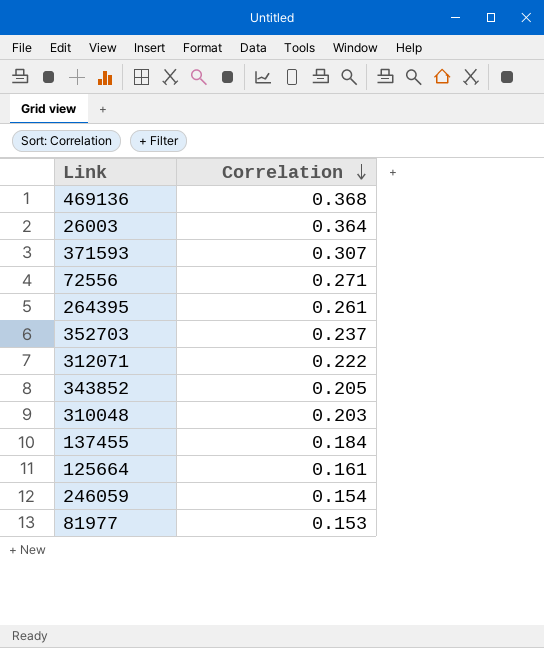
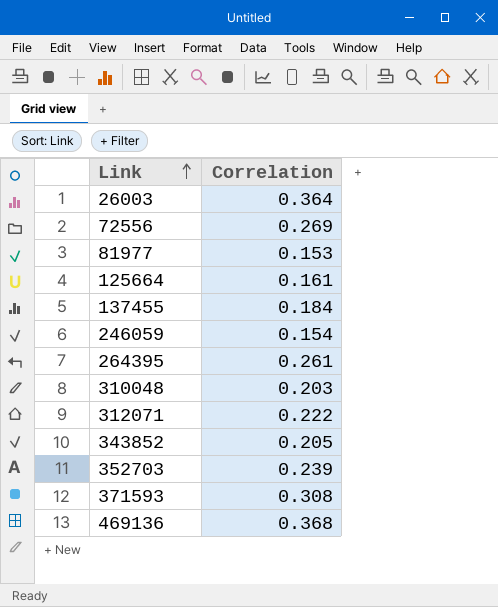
row order: Correlation descending -> Link ascending
72556 | Correlation: 0.271 -> 0.269
352703 | Correlation: 0.237 -> 0.239
371593 | Correlation: 0.307 -> 0.308

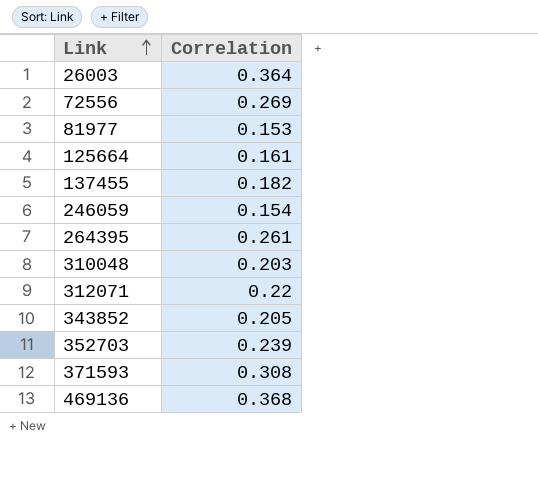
137455 | Correlation: 0.184 -> 0.182
312071 | Correlation: 0.222 -> 0.22

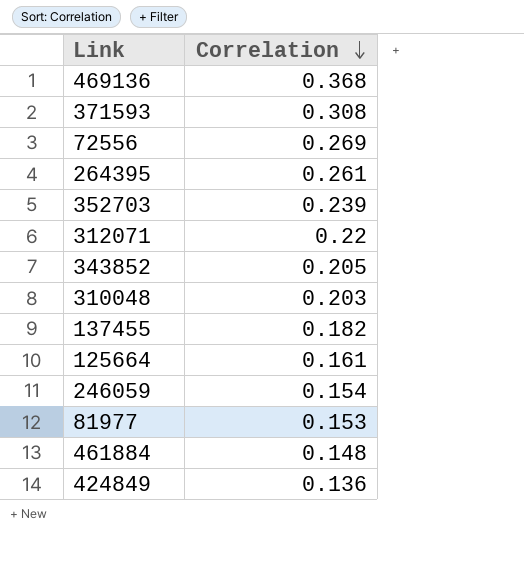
row order: Link ascending -> Correlation descending
row 26003: 0.364 -> none
row 461884: none -> 0.148
row 424849: none -> 0.136

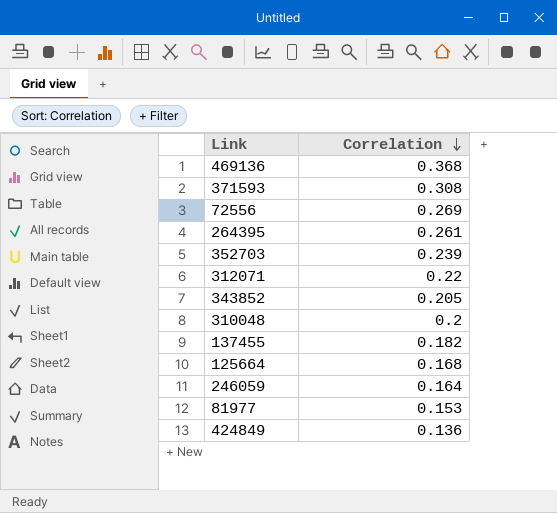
row 461884: 0.148 -> none
310048 | Correlation: 0.203 -> 0.2
125664 | Correlation: 0.161 -> 0.168
246059 | Correlation: 0.154 -> 0.164

